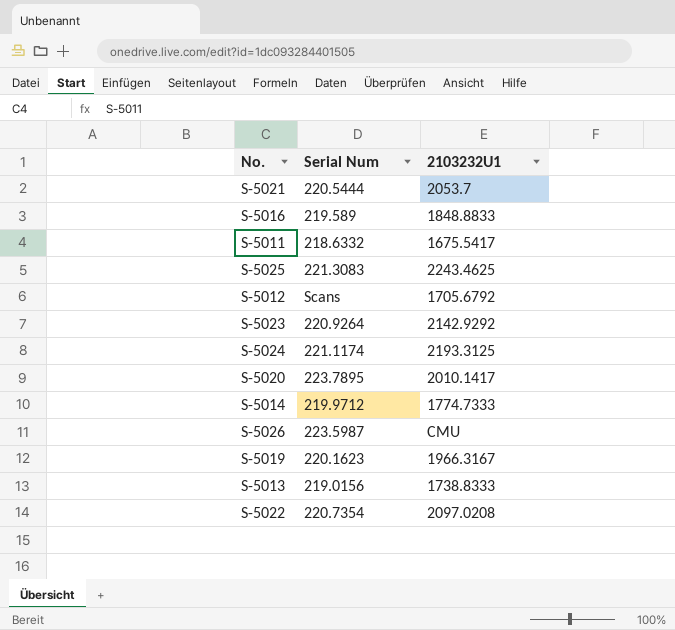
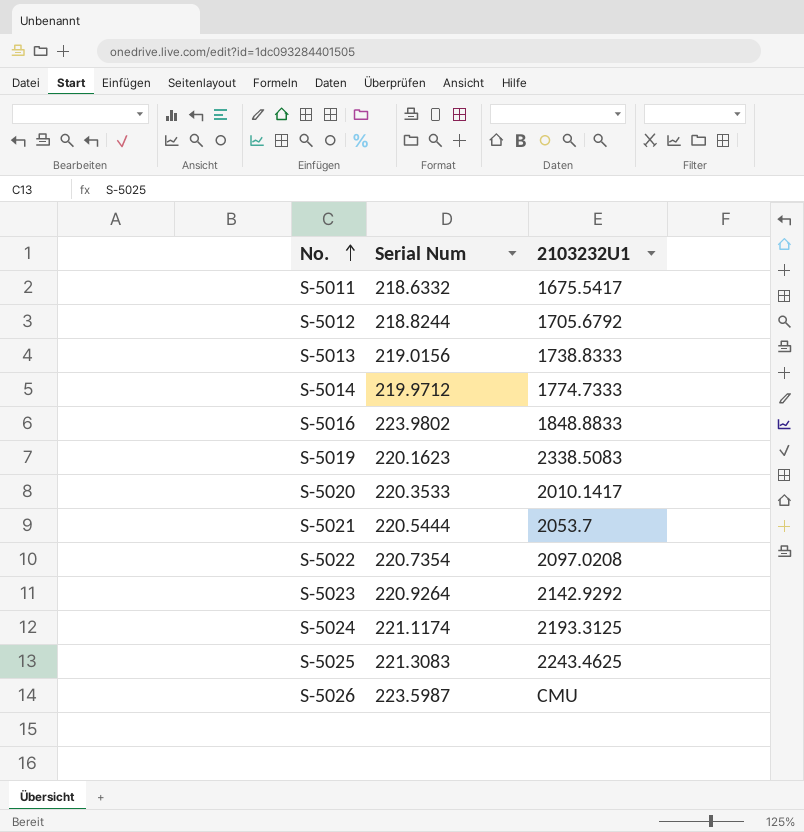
row order: none -> No. ascending
S-5012 | Serial Num: Scans -> 218.8244
S-5016 | Serial Num: 219.589 -> 223.9802
S-5019 | 2103232U1: 1966.3167 -> 2338.5083
S-5020 | Serial Num: 223.7895 -> 220.3533

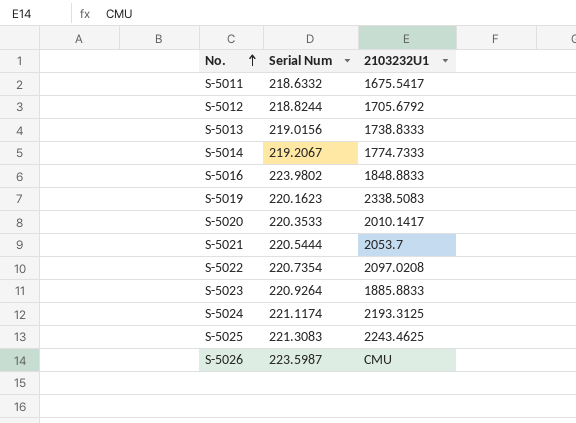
S-5014 | Serial Num: 219.9712 -> 219.2067
S-5023 | 2103232U1: 2142.9292 -> 1885.8833

